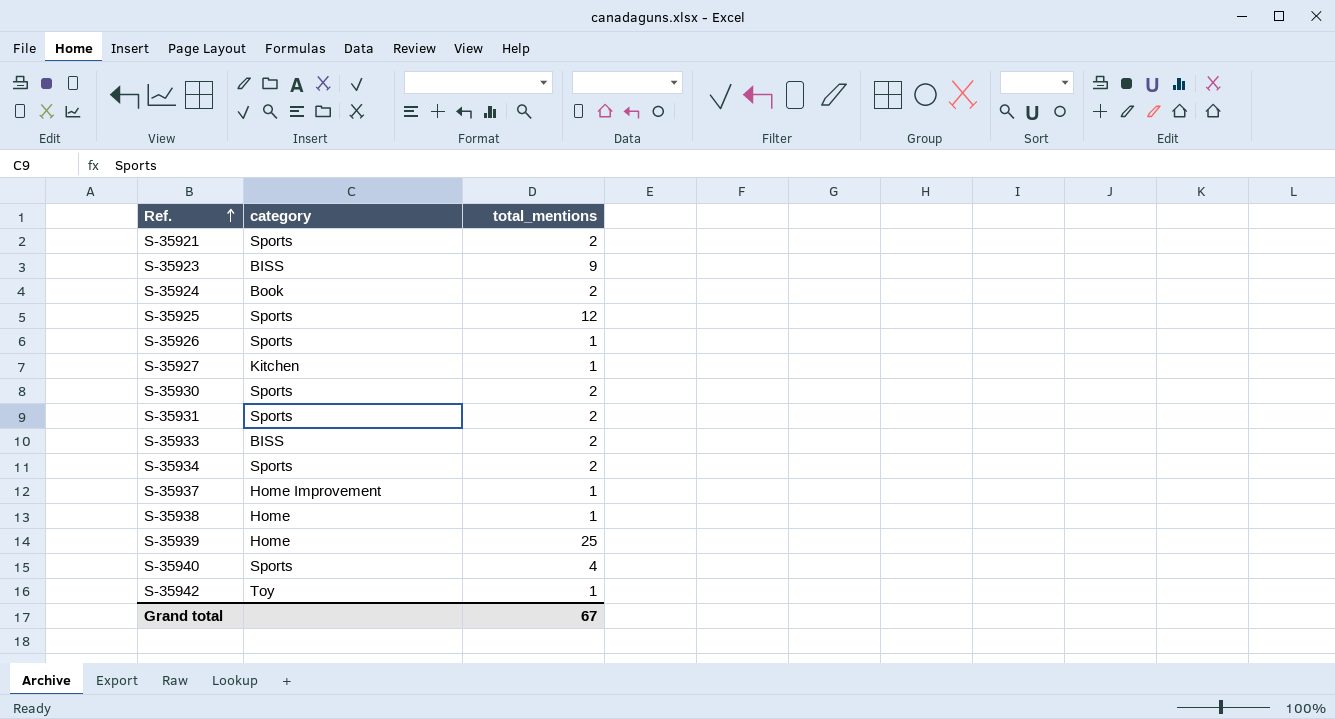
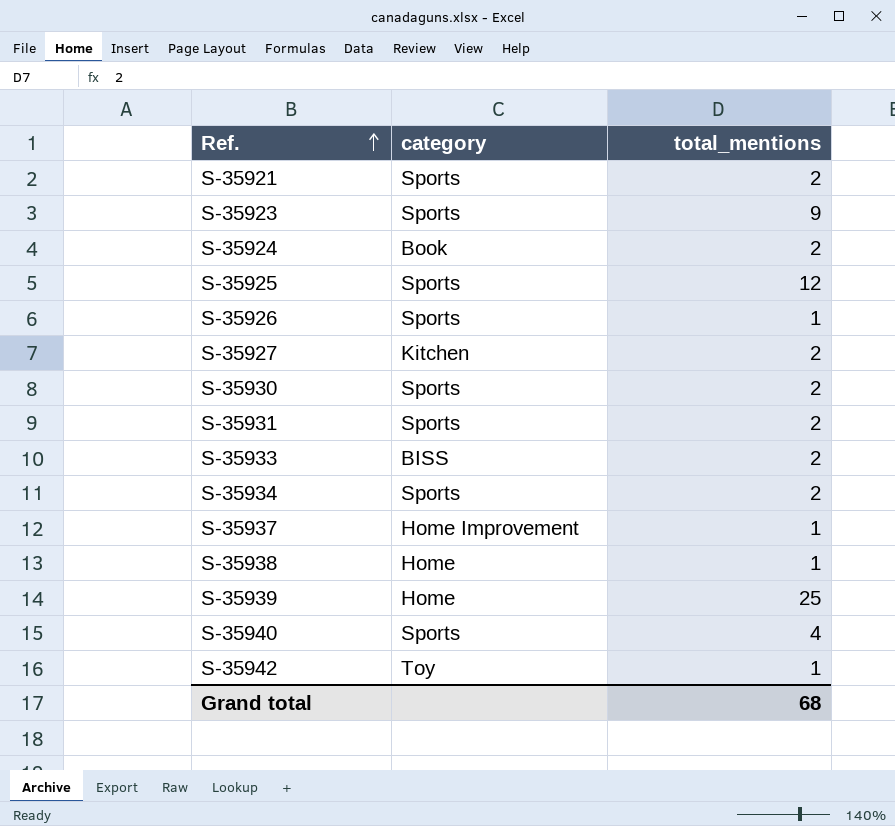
S-35923 | category: BISS -> Sports
S-35927 | total_mentions: 1 -> 2
Grand total | total_mentions: 67 -> 68

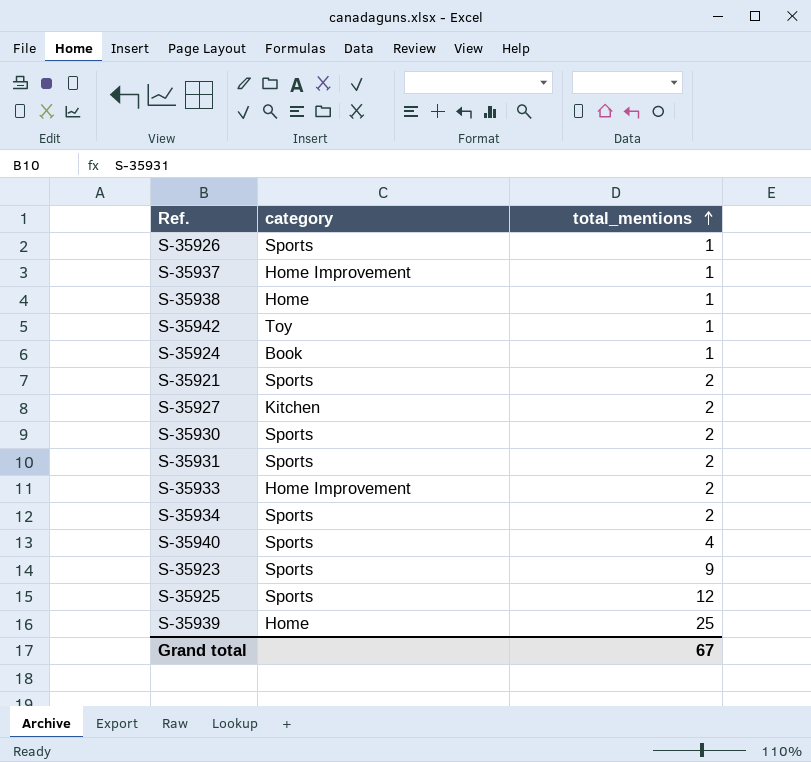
row order: Ref. ascending -> total_mentions ascending
S-35924 | total_mentions: 2 -> 1
S-35933 | category: BISS -> Home Improvement
Grand total | total_mentions: 68 -> 67

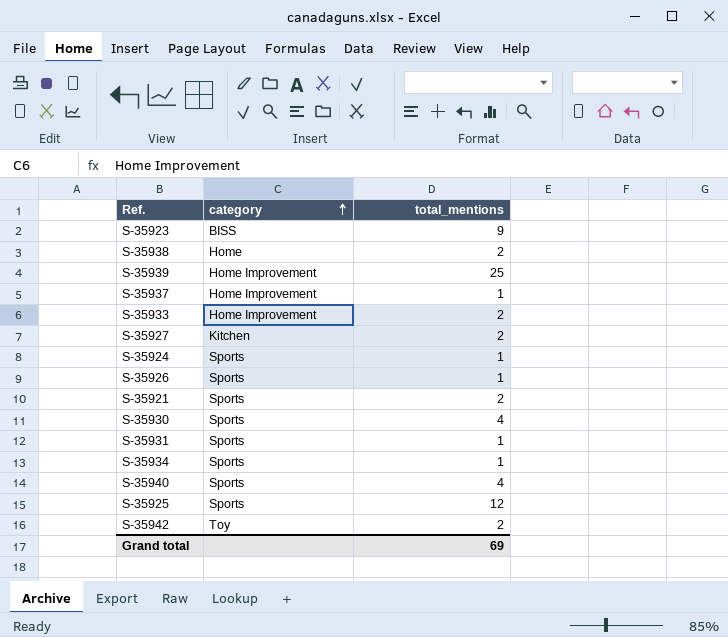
row order: total_mentions ascending -> category ascending
S-35923 | category: Sports -> BISS
S-35938 | total_mentions: 1 -> 2
S-35939 | category: Home -> Home Improvement
S-35924 | category: Book -> Sports
S-35930 | total_mentions: 2 -> 4
S-35931 | total_mentions: 2 -> 1
S-35934 | total_mentions: 2 -> 1
S-35942 | total_mentions: 1 -> 2
Grand total | total_mentions: 67 -> 69

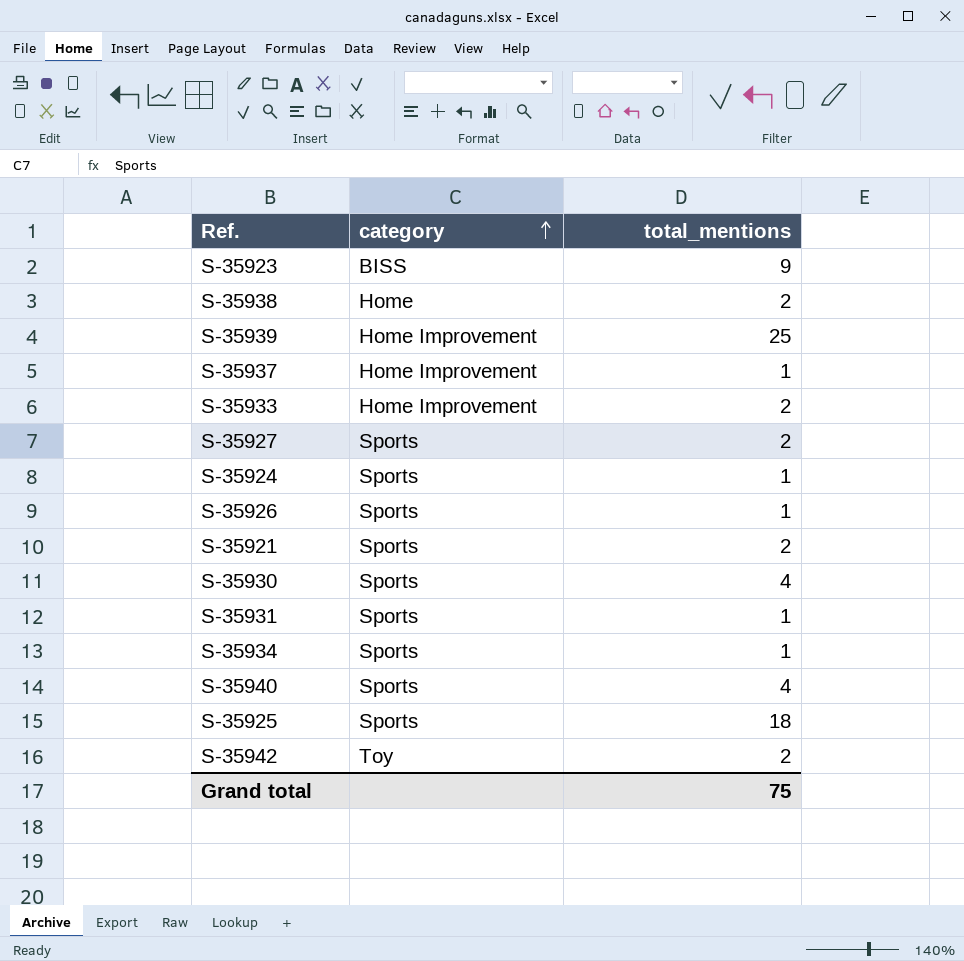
S-35927 | category: Kitchen -> Sports
S-35925 | total_mentions: 12 -> 18
Grand total | total_mentions: 69 -> 75

